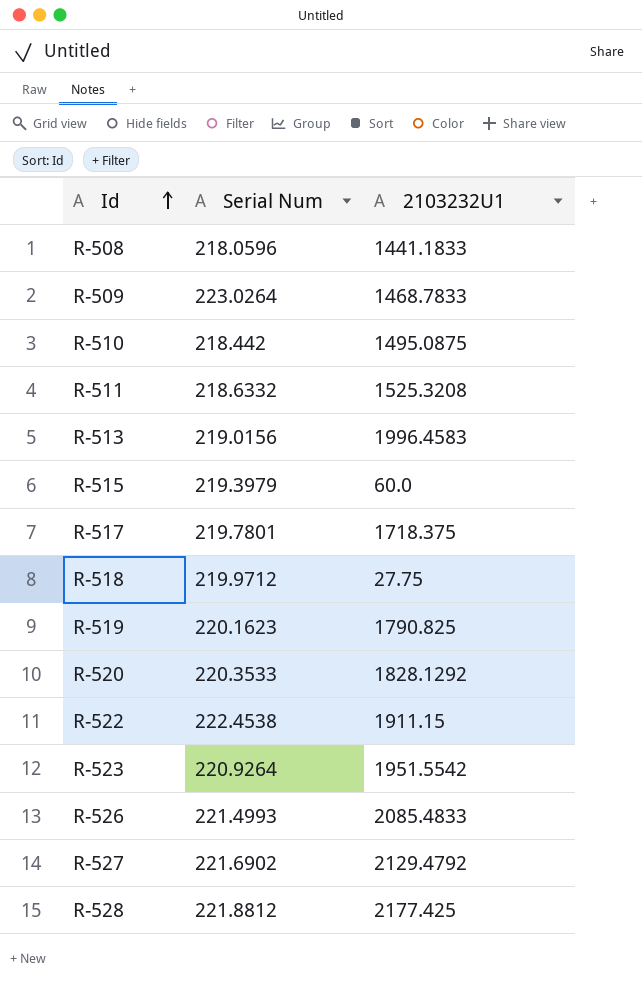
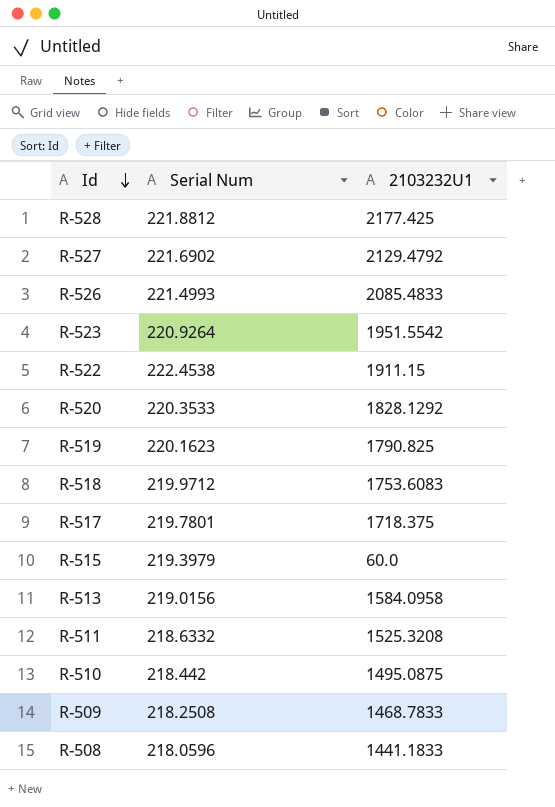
row order: Id ascending -> Id descending
R-518 | 2103232U1: 27.75 -> 1753.6083
R-513 | 2103232U1: 1996.4583 -> 1584.0958
R-509 | Serial Num: 223.0264 -> 218.2508

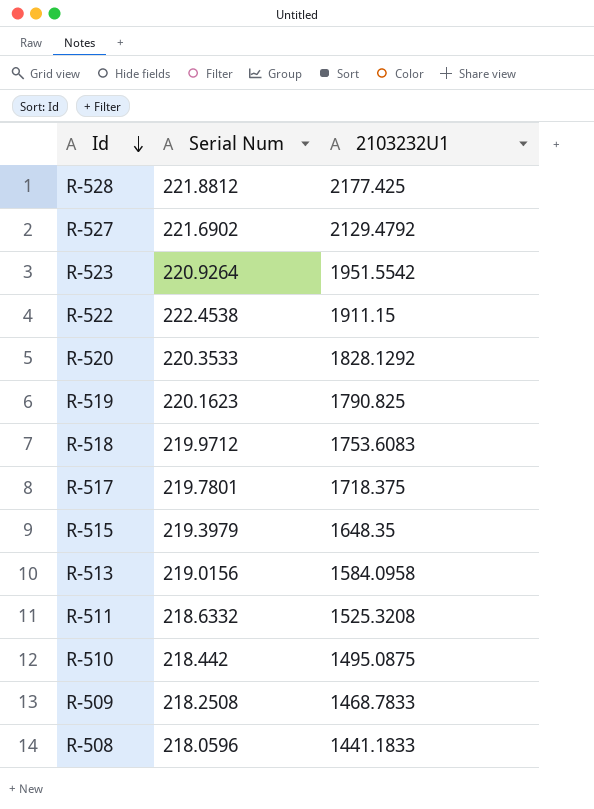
row R-526: 221.4993 | 2085.4833 -> none
R-515 | 2103232U1: 60.0 -> 1648.35

